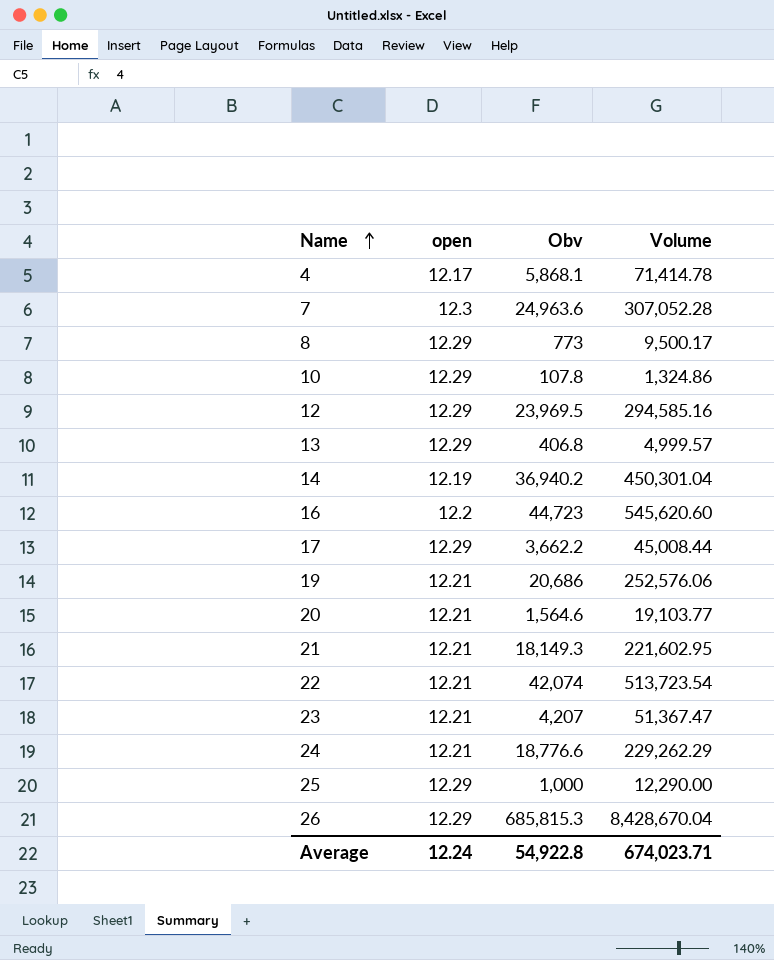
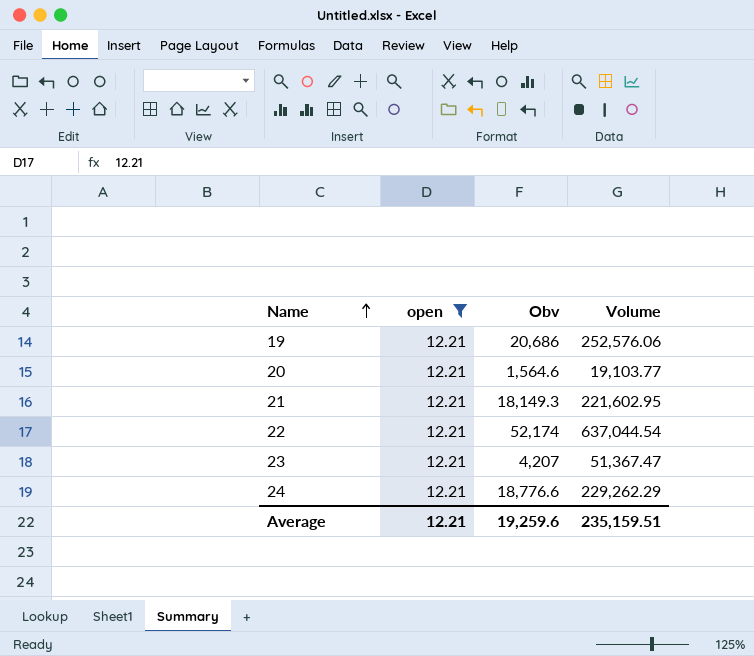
filter: none -> open = 12.21
22 | Obv: 42,074 -> 52,174
22 | Volume: 513,723.54 -> 637,044.54
Average | open: 12.24 -> 12.21
Average | Obv: 54,922.8 -> 19,259.6
Average | Volume: 674,023.71 -> 235,159.51

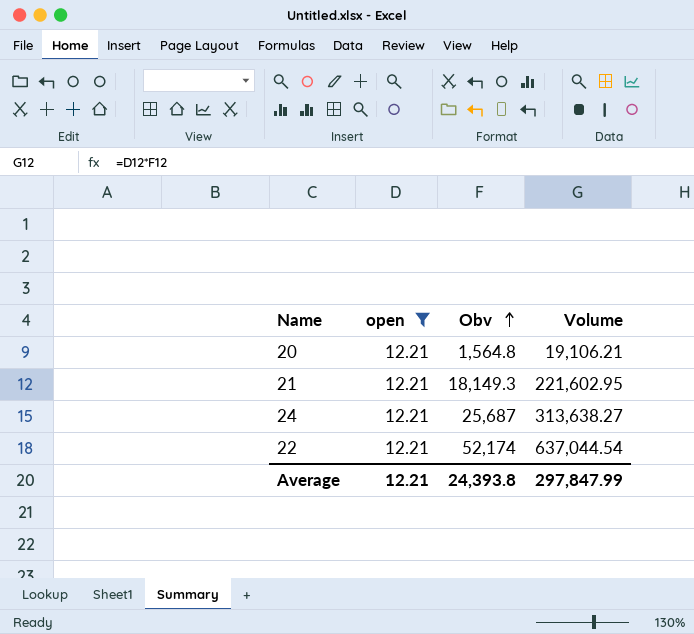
row order: Name ascending -> Obv ascending
row 19: 12.21 | 20,686 | 252,576.06 -> none
row 23: 12.21 | 4,207 | 51,367.47 -> none
20 | Obv: 1,564.6 -> 1,564.8
20 | Volume: 19,103.77 -> 19,106.21
24 | Obv: 18,776.6 -> 25,687
24 | Volume: 229,262.29 -> 313,638.27
Average | Obv: 19,259.6 -> 24,393.8
Average | Volume: 235,159.51 -> 297,847.99

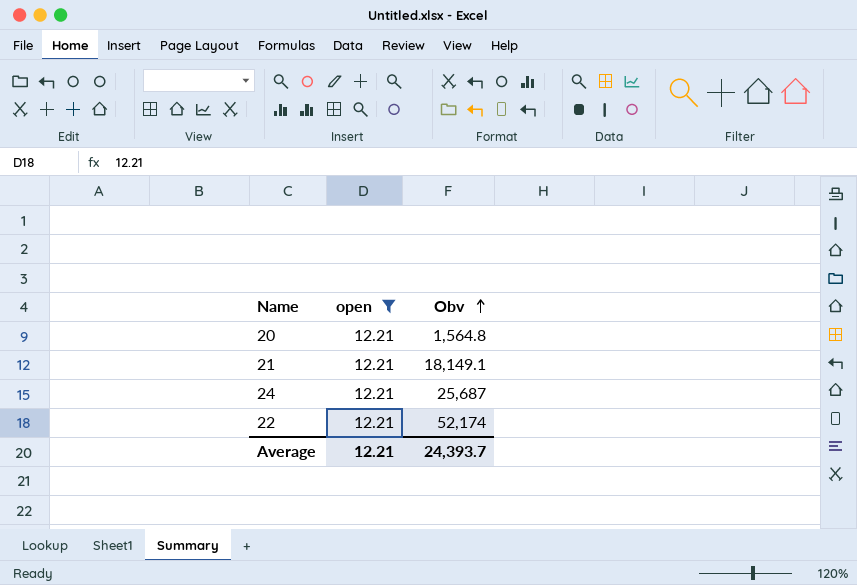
column Volume | formula: [open] * [Obv] -> none
21 | Obv: 18,149.3 -> 18,149.1
Average | Obv: 24,393.8 -> 24,393.7

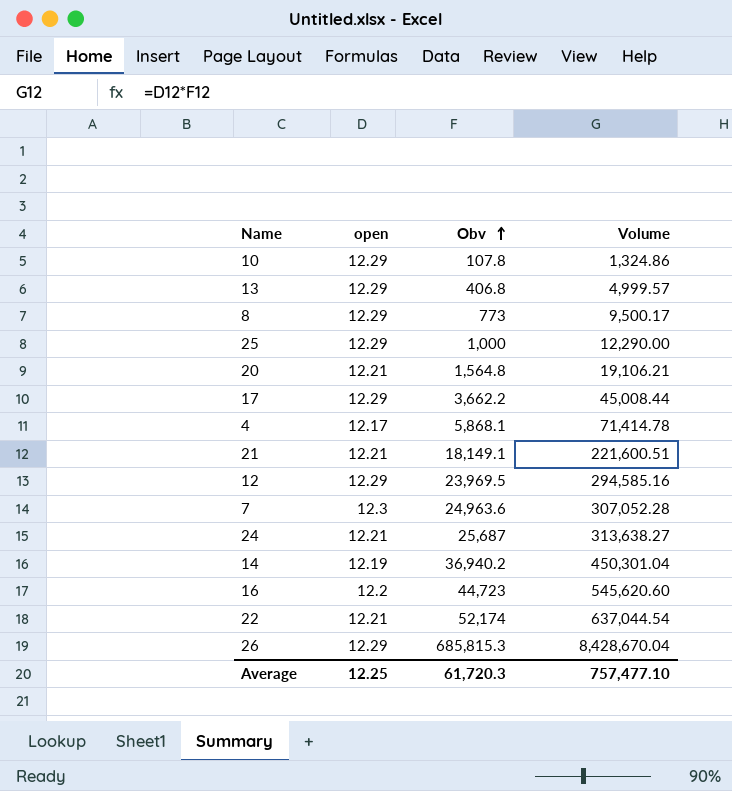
filter: open = 12.21 -> none
column Volume | formula: none -> [open] * [Obv]
Average | open: 12.21 -> 12.25
Average | Obv: 24,393.7 -> 61,720.3

